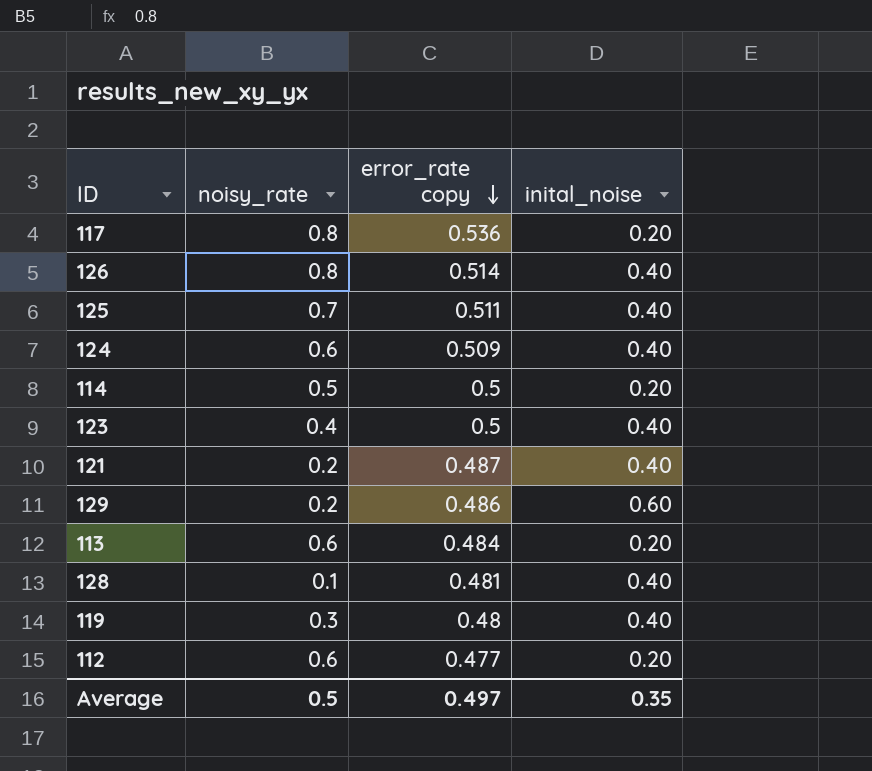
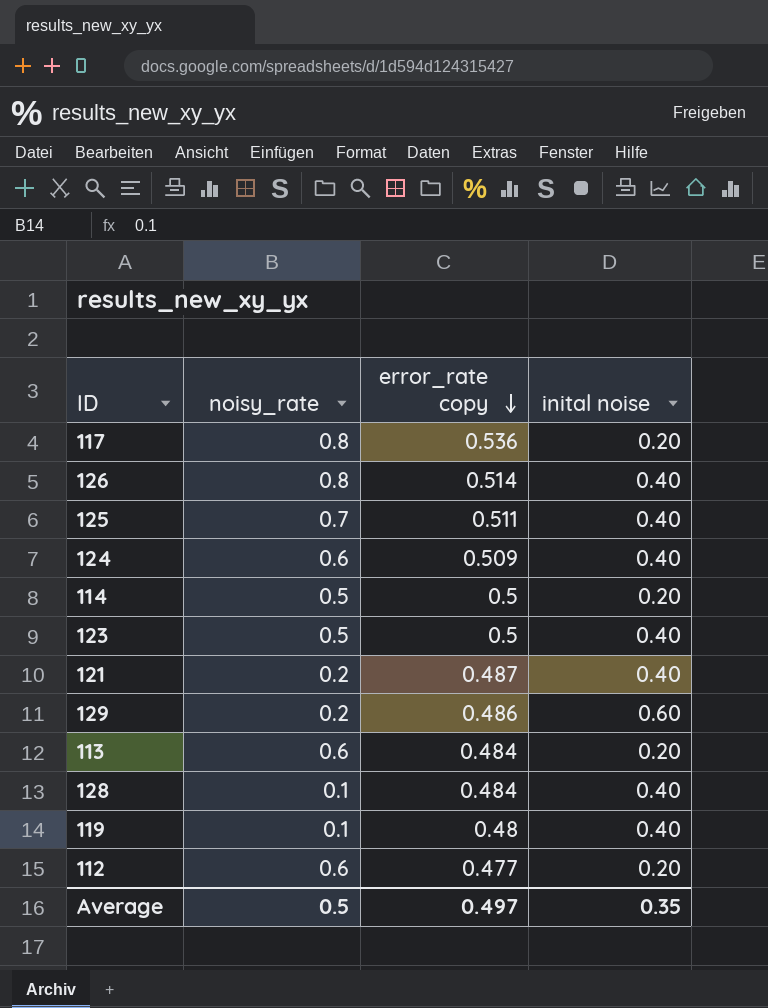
column name: inital_noise -> inital noise
123 | noisy_rate: 0.4 -> 0.5
128 | error_rate copy: 0.481 -> 0.484
119 | noisy_rate: 0.3 -> 0.1

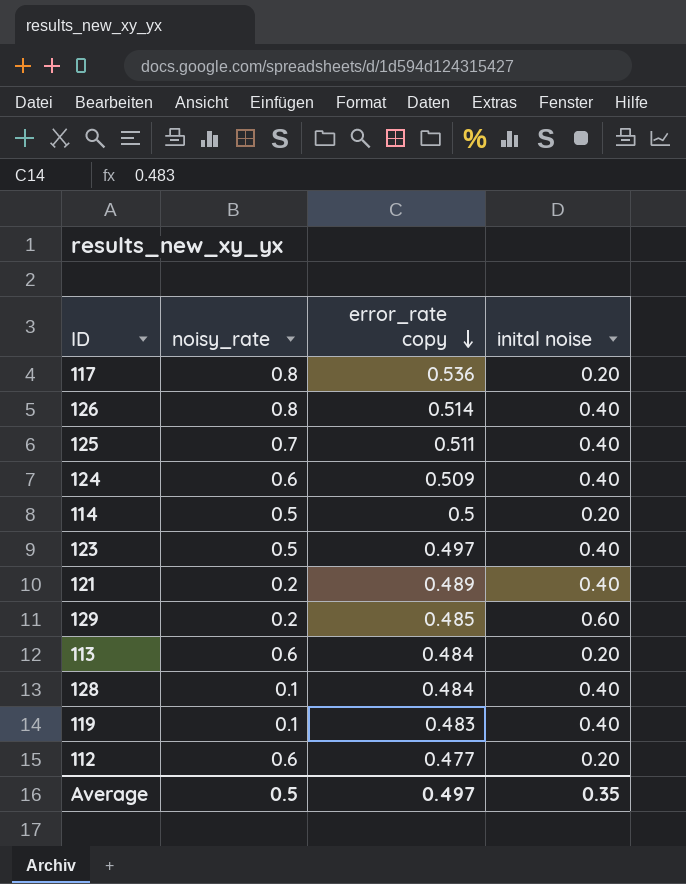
123 | error_rate copy: 0.5 -> 0.497
121 | error_rate copy: 0.487 -> 0.489
129 | error_rate copy: 0.486 -> 0.485
119 | error_rate copy: 0.48 -> 0.483

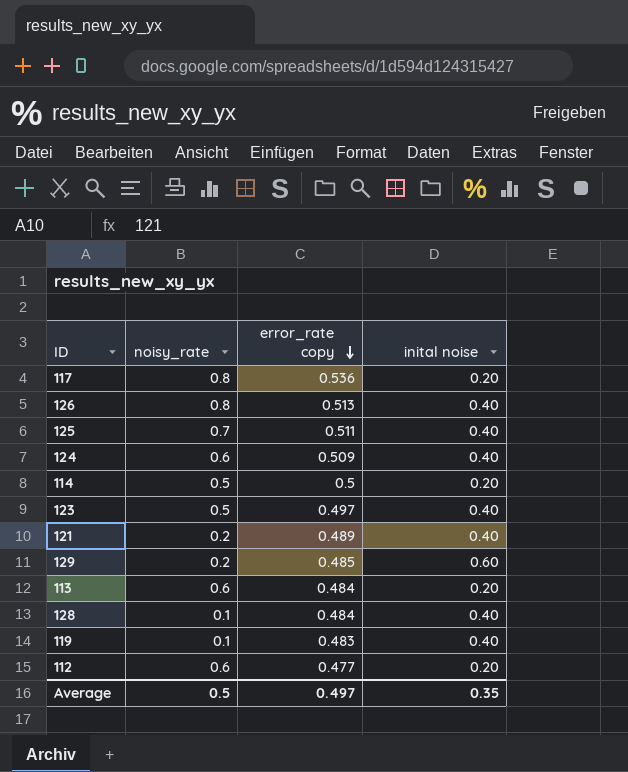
126 | error_rate copy: 0.514 -> 0.513

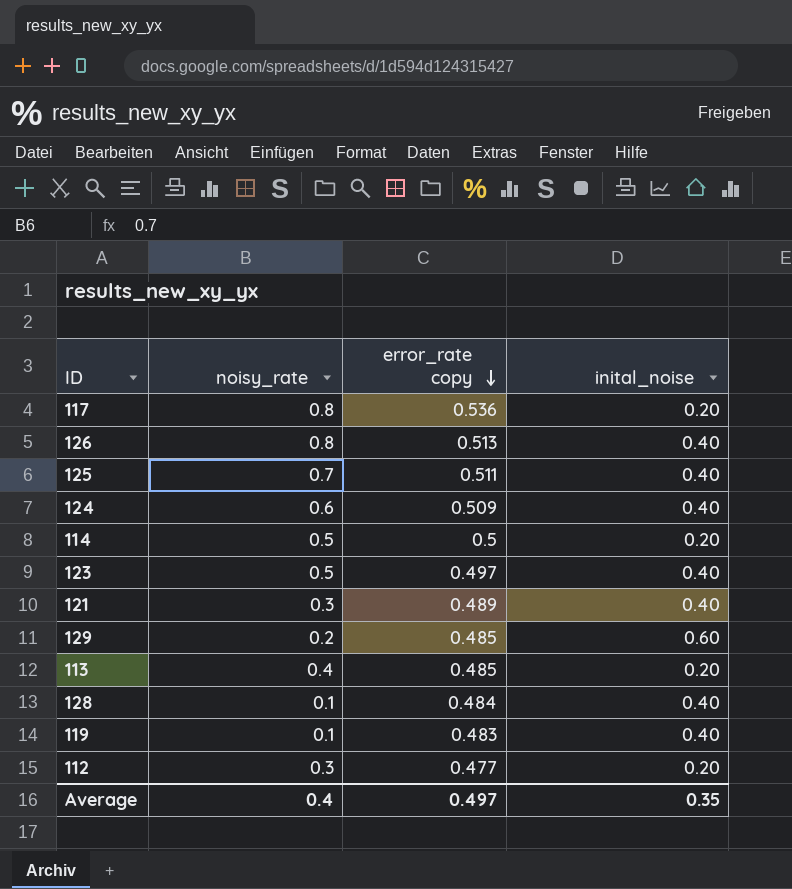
column name: inital noise -> inital_noise
121 | noisy_rate: 0.2 -> 0.3
113 | noisy_rate: 0.6 -> 0.4
113 | error_rate copy: 0.484 -> 0.485
112 | noisy_rate: 0.6 -> 0.3
Average | noisy_rate: 0.5 -> 0.4

